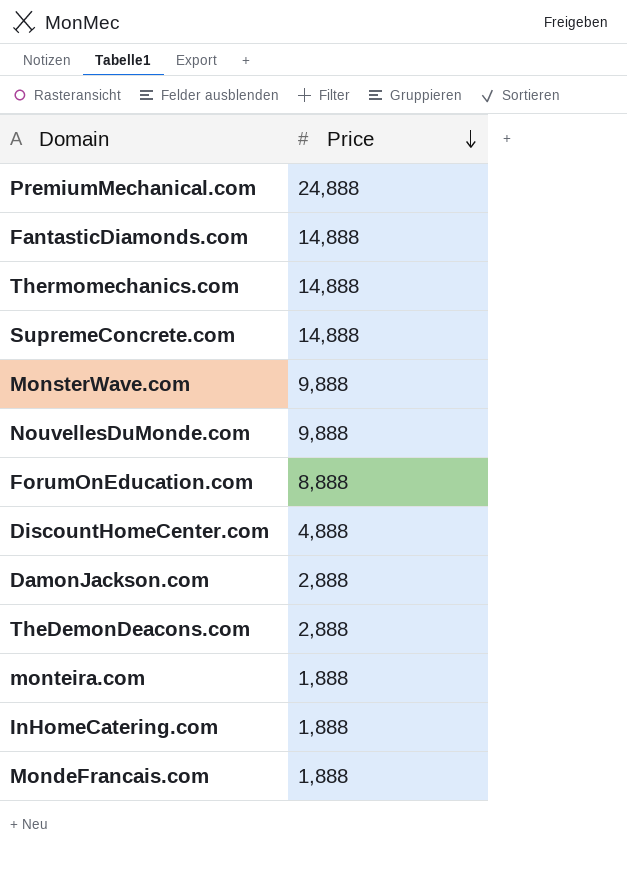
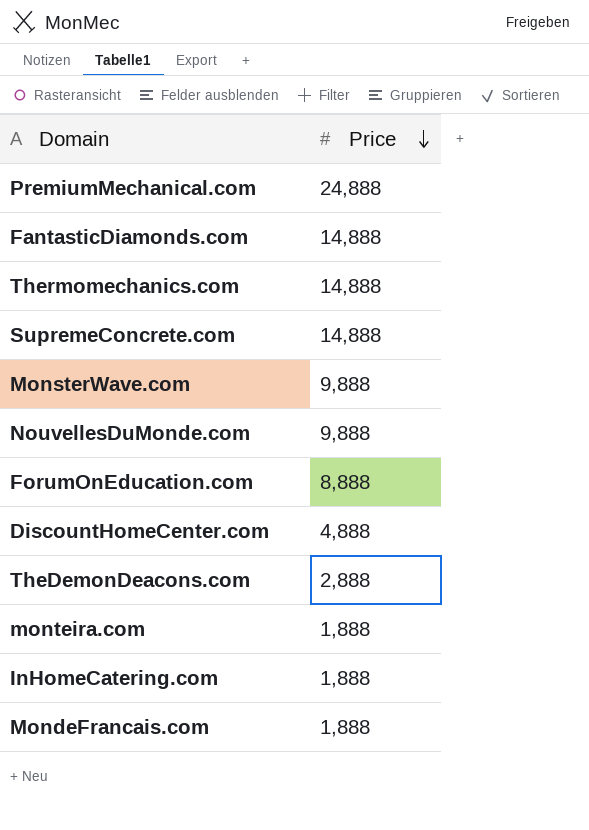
row DamonJackson.com: 2,888 -> none

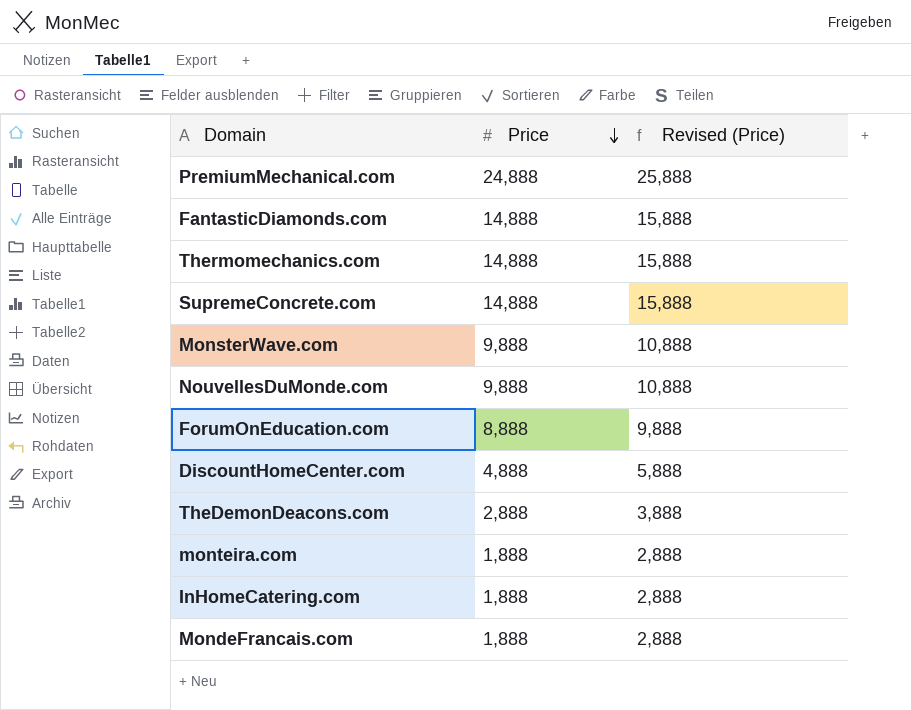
column Revised (Price) | formula: none -> [Price] + 1000

